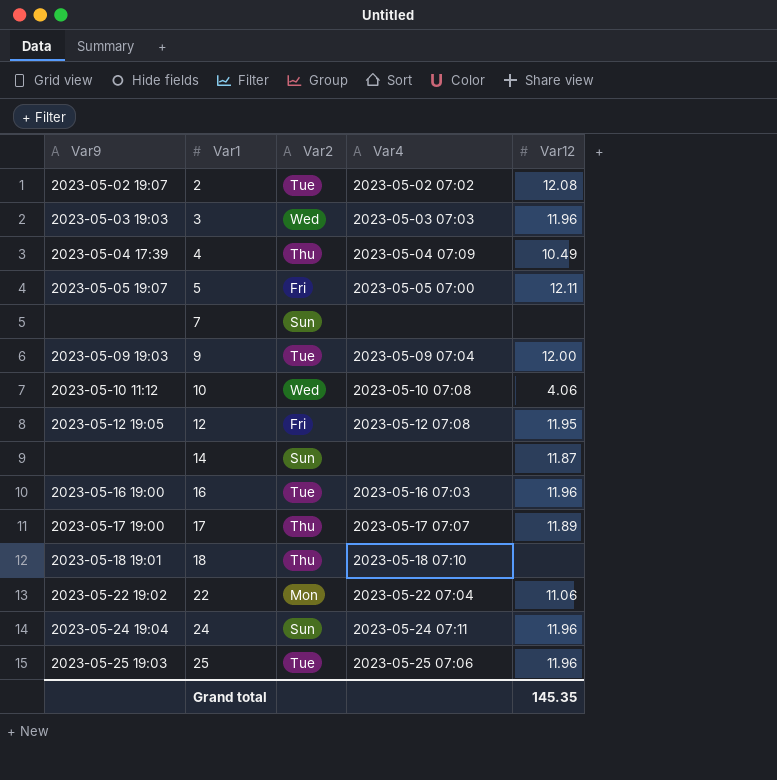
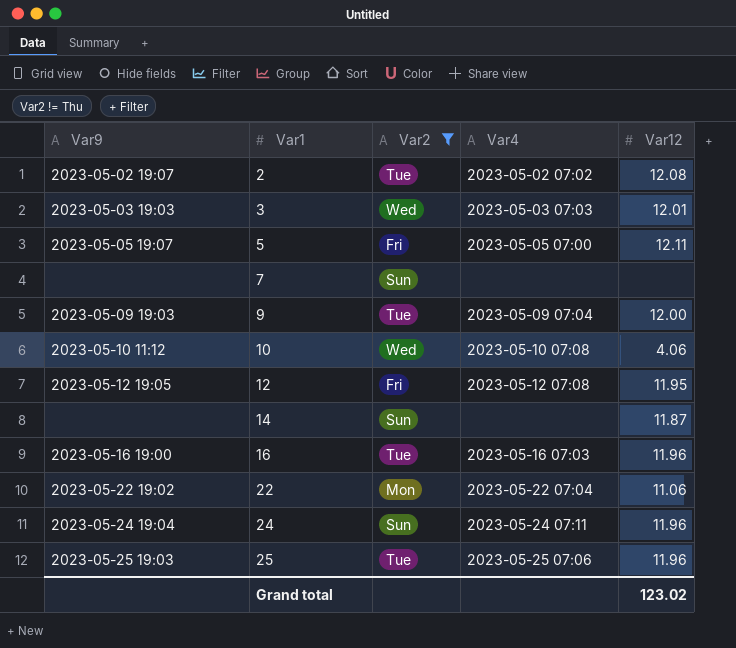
filter: none -> Var2 != Thu
3 | Var12: 11.96 -> 12.01
Grand total | Var12: 145.35 -> 123.02

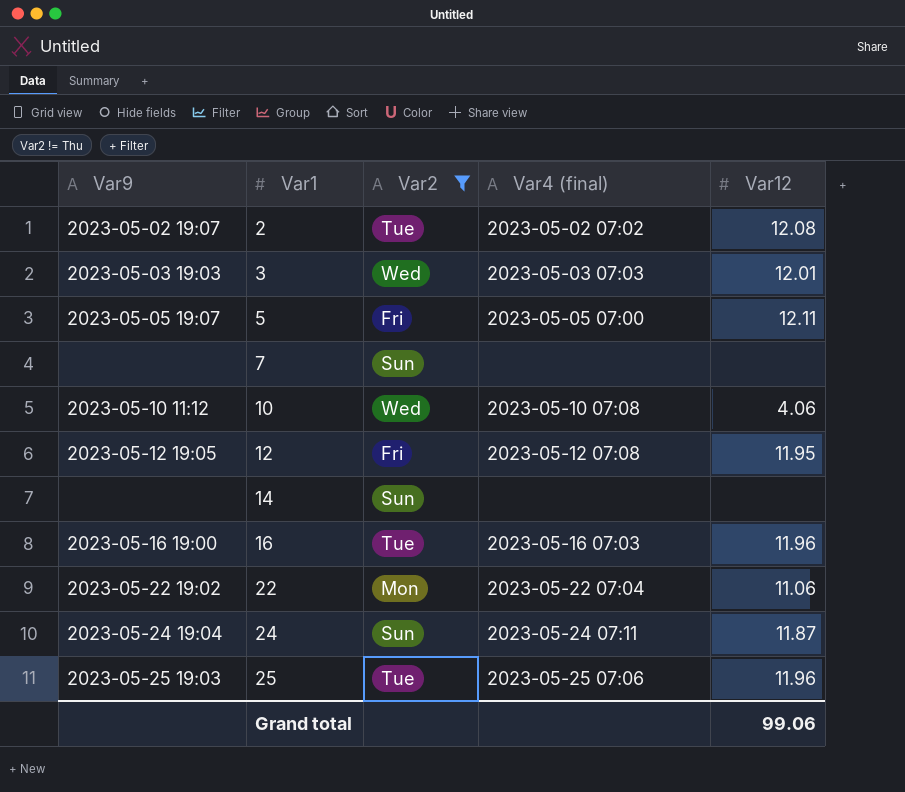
column name: Var4 -> Var4 (final)
row 9: 2023-05-09 19:03 | Tue | 2023-05-09 07:04 | 12.00 -> none
14 | Var12: 11.87 -> none
24 | Var12: 11.96 -> 11.87
Grand total | Var12: 123.02 -> 99.06

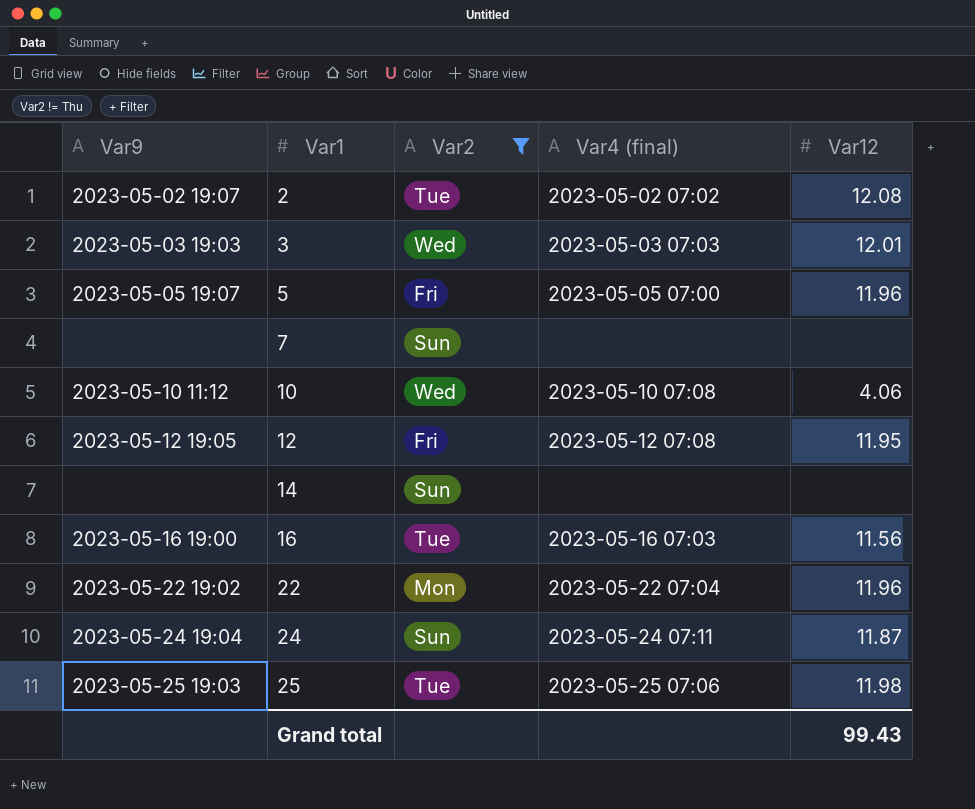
5 | Var12: 12.11 -> 11.96
16 | Var12: 11.96 -> 11.56
22 | Var12: 11.06 -> 11.96
25 | Var12: 11.96 -> 11.98
Grand total | Var12: 99.06 -> 99.43

